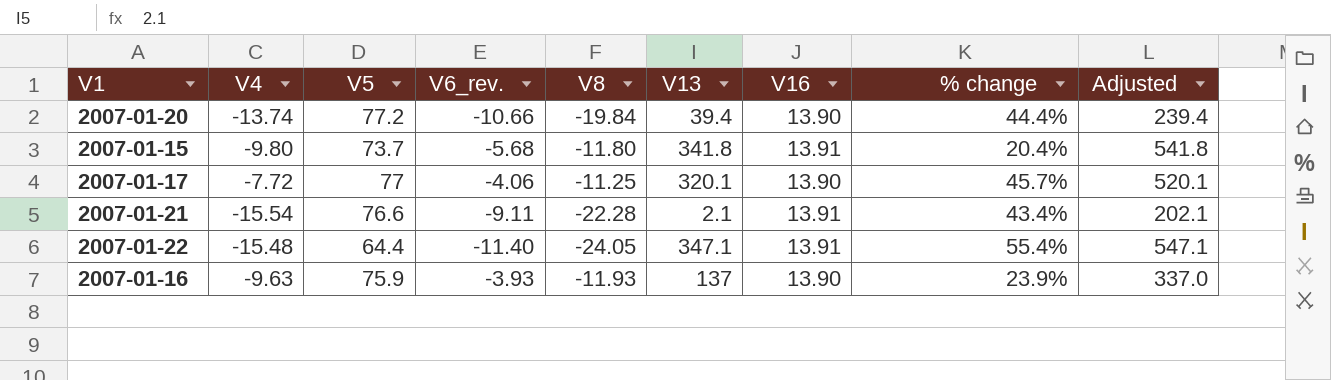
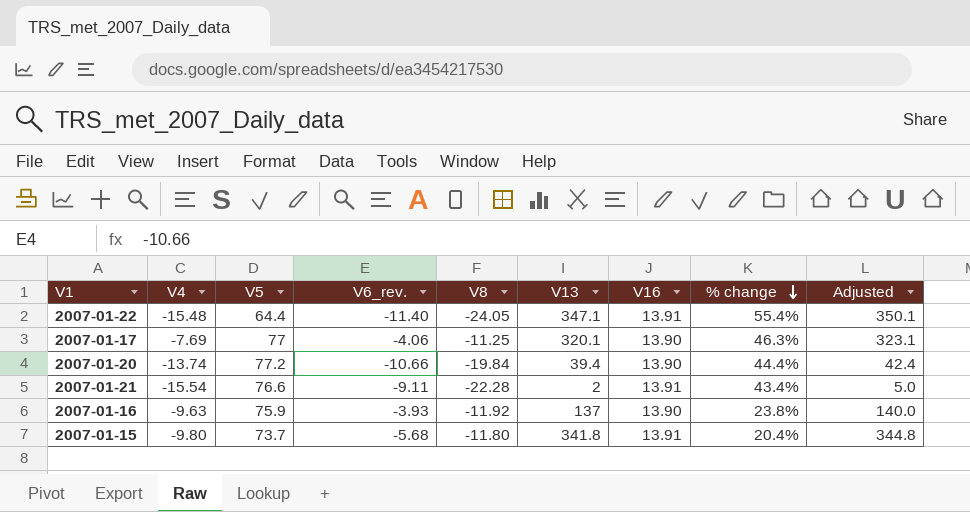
row order: none -> % change descending
column Adjusted | formula: [V13] + 200 -> [V13] + 3
2007-01-17 | V4: -7.72 -> -7.69
2007-01-17 | % change: 45.7% -> 46.3%
2007-01-21 | V13: 2.1 -> 2
2007-01-16 | V8: -11.93 -> -11.92
2007-01-16 | % change: 23.9% -> 23.8%

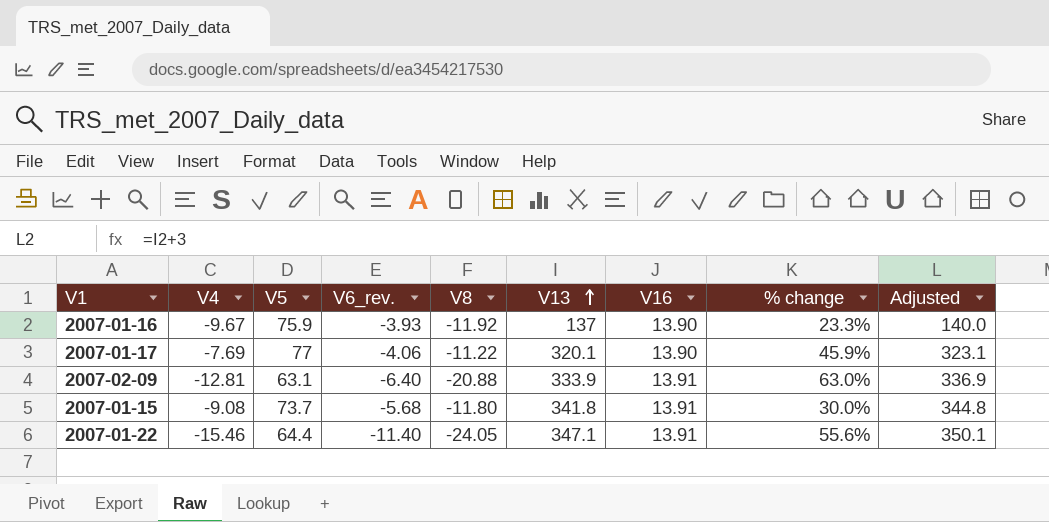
row order: % change descending -> V13 ascending
row 2007-01-20: -13.74 | 77.2 | -10.66 | -19.84 | 39.4 | 13.90 | 44.4% | 42.4 -> none
row 2007-01-21: -15.54 | 76.6 | -9.11 | -22.28 | 2 | 13.91 | 43.4% | 5.0 -> none
2007-01-16 | V4: -9.63 -> -9.67
2007-01-16 | % change: 23.8% -> 23.3%
2007-01-17 | V8: -11.25 -> -11.22
2007-01-17 | % change: 46.3% -> 45.9%
row 2007-02-09: none -> -12.81 | 63.1 | -6.40 | -20.88 | 333.9 | 13.91 | 63.0% | 336.9
2007-01-15 | V4: -9.80 -> -9.08
2007-01-15 | % change: 20.4% -> 30.0%
2007-01-22 | V4: -15.48 -> -15.46
2007-01-22 | % change: 55.4% -> 55.6%

